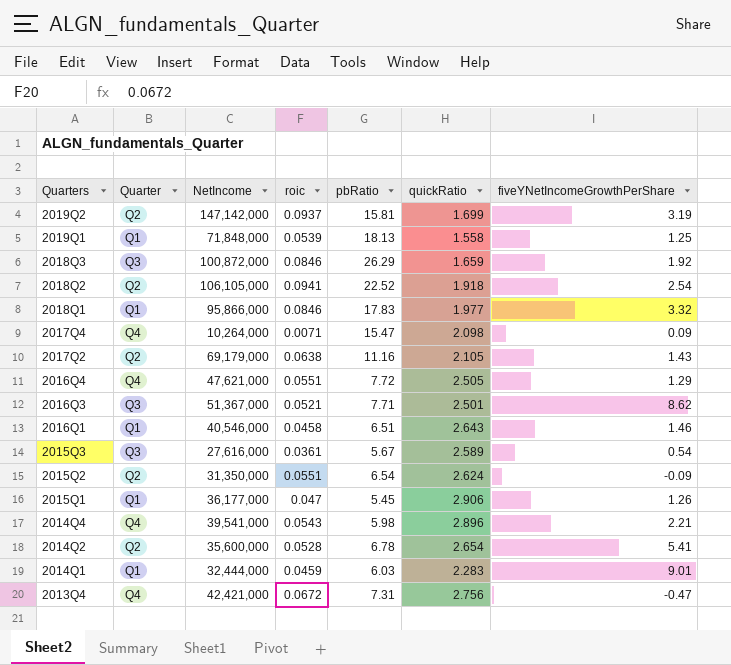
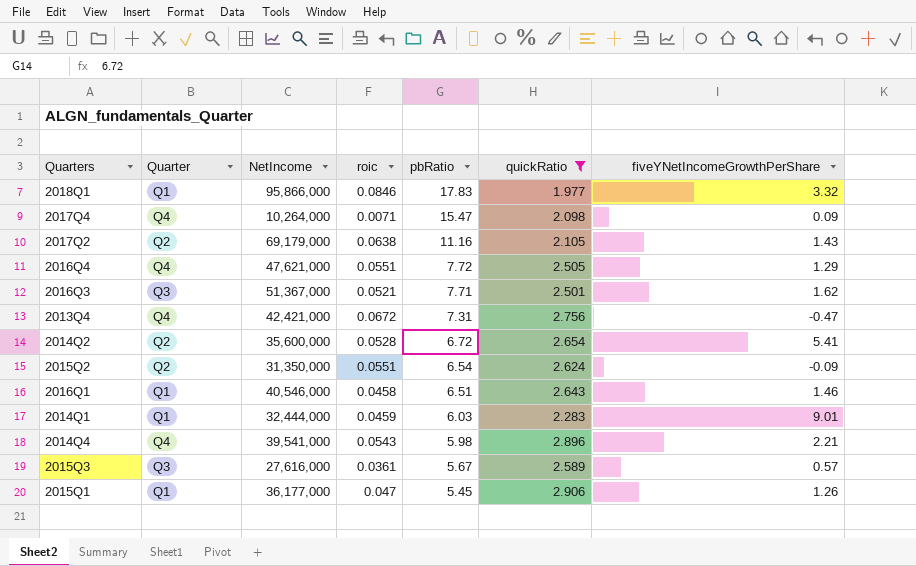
filter: none -> quickRatio >= 1.977
row order: Quarters descending -> pbRatio descending
2016Q3 | fiveYNetIncomeGrowthPerShare: 8.62 -> 1.62
2014Q2 | pbRatio: 6.78 -> 6.72
2015Q3 | fiveYNetIncomeGrowthPerShare: 0.54 -> 0.57

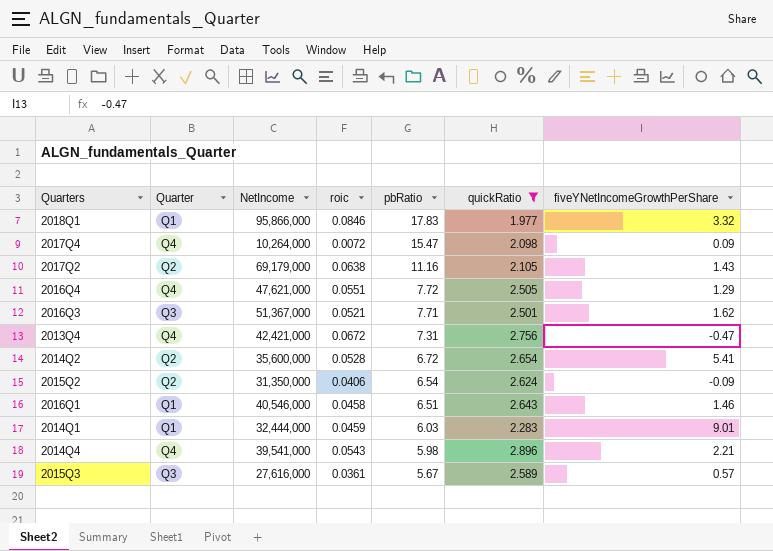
row 2015Q1: Q1 | 36,177,000 | 0.047 | 5.45 | 2.906 | 1.26 -> none
2017Q4 | roic: 0.0071 -> 0.0072
2015Q2 | roic: 0.0551 -> 0.0406

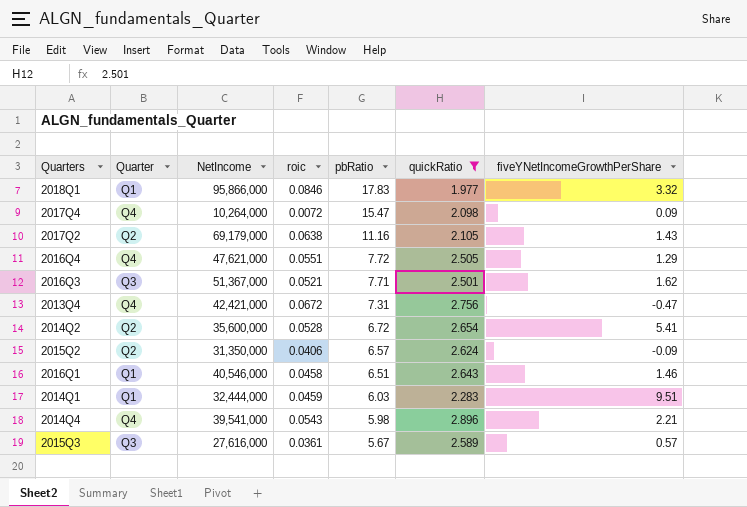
2015Q2 | pbRatio: 6.54 -> 6.57
2014Q1 | fiveYNetIncomeGrowthPerShare: 9.01 -> 9.51

